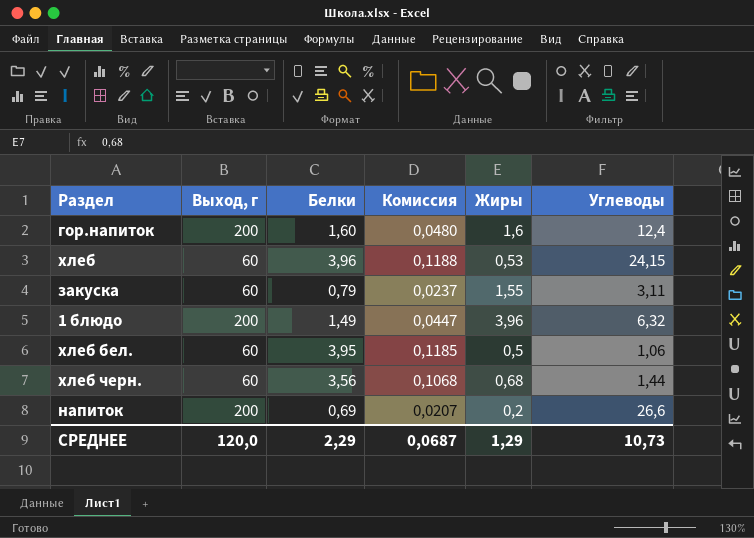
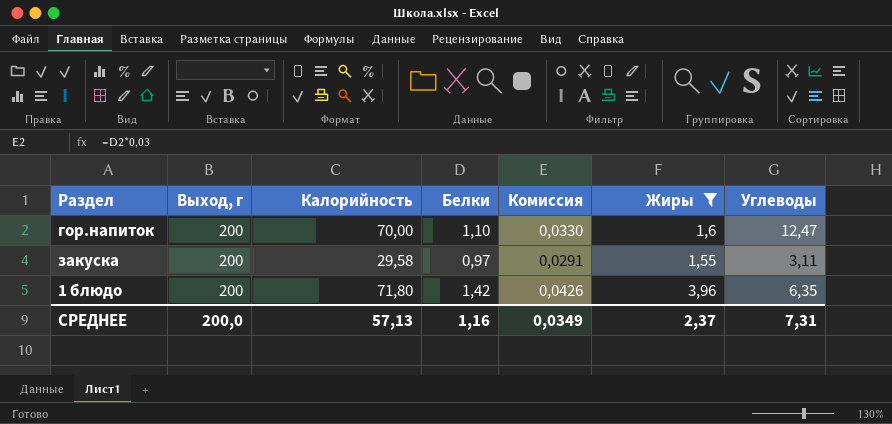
filter: none -> Жиры >= 1,55
column Калорийность | position: none -> 3
гор.напиток | Белки: 1,60 -> 1,10
гор.напиток | Комиссия: 0,0480 -> 0,0330
гор.напиток | Углеводы: 12,4 -> 12,47
закуска | Выход, г: 60 -> 200
закуска | Белки: 0,79 -> 0,97
закуска | Комиссия: 0,0237 -> 0,0291
1 блюдо | Белки: 1,49 -> 1,42
1 блюдо | Комиссия: 0,0447 -> 0,0426
1 блюдо | Углеводы: 6,32 -> 6,35
СРЕДНЕЕ | Выход, г: 120,0 -> 200,0
СРЕДНЕЕ | Белки: 2,29 -> 1,16
СРЕДНЕЕ | Комиссия: 0,0687 -> 0,0349
СРЕДНЕЕ | Жиры: 1,29 -> 2,37
СРЕДНЕЕ | Углеводы: 10,73 -> 7,31

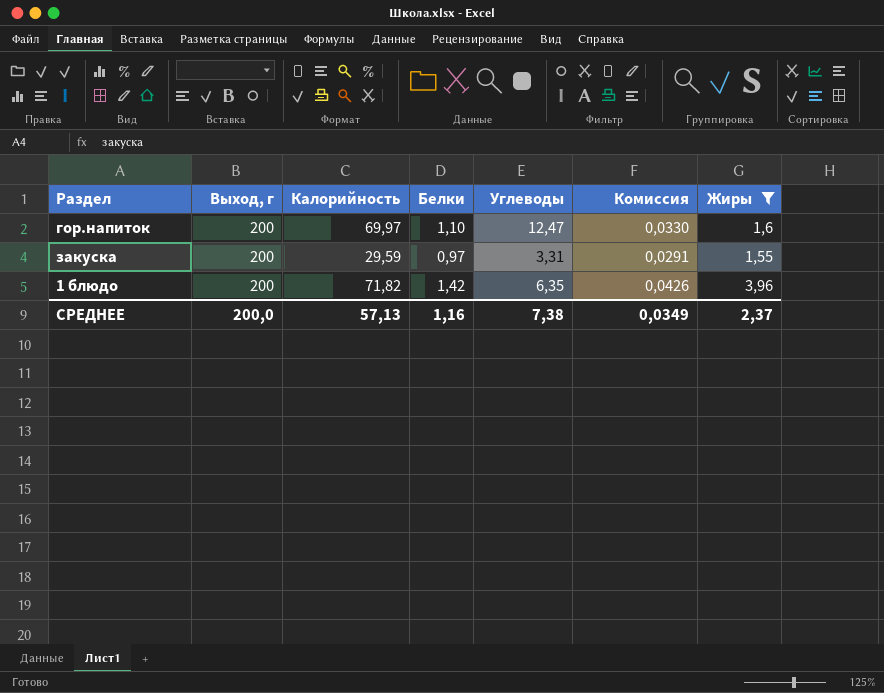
column Углеводы | position: 7 -> 5
гор.напиток | Калорийность: 70,00 -> 69,97
закуска | Калорийность: 29,58 -> 29,59
закуска | Углеводы: 3,11 -> 3,31
1 блюдо | Калорийность: 71,80 -> 71,82
СРЕДНЕЕ | Углеводы: 7,31 -> 7,38

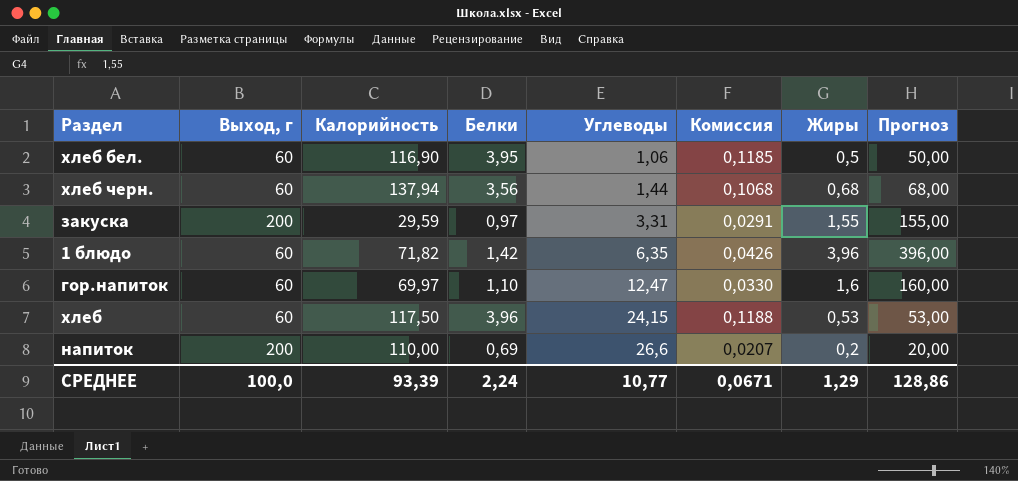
filter: Жиры >= 1,55 -> none
row order: none -> Углеводы ascending
column Прогноз | formula: none -> [Жиры] * 100
1 блюдо | Выход, г: 200 -> 60
гор.напиток | Выход, г: 200 -> 60
СРЕДНЕЕ | Выход, г: 200,0 -> 100,0
СРЕДНЕЕ | Калорийность: 57,13 -> 93,39
СРЕДНЕЕ | Белки: 1,16 -> 2,24
СРЕДНЕЕ | Углеводы: 7,38 -> 10,77
СРЕДНЕЕ | Комиссия: 0,0349 -> 0,0671
СРЕДНЕЕ | Жиры: 2,37 -> 1,29

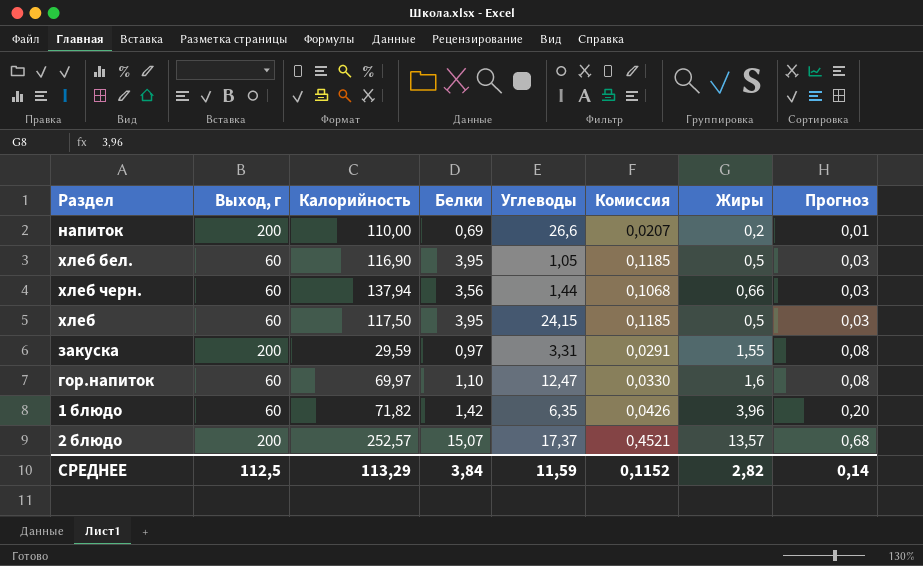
row order: Углеводы ascending -> Прогноз ascending
column Прогноз | formula: [Жиры] * 100 -> [Жиры] * 0,05
хлеб бел. | Углеводы: 1,06 -> 1,05
хлеб черн. | Жиры: 0,68 -> 0,66
хлеб | Белки: 3,96 -> 3,95
хлеб | Комиссия: 0,1188 -> 0,1185
хлеб | Жиры: 0,53 -> 0,5
row 2 блюдо: none -> 200 | 252,57 | 15,07 | 17,37 | 0,4521 | 13,57 | 0,68
СРЕДНЕЕ | Выход, г: 100,0 -> 112,5
СРЕДНЕЕ | Калорийность: 93,39 -> 113,29
СРЕДНЕЕ | Белки: 2,24 -> 3,84
СРЕДНЕЕ | Углеводы: 10,77 -> 11,59
СРЕДНЕЕ | Комиссия: 0,0671 -> 0,1152
СРЕДНЕЕ | Жиры: 1,29 -> 2,82
СРЕДНЕЕ | Прогноз: 128,86 -> 0,14

